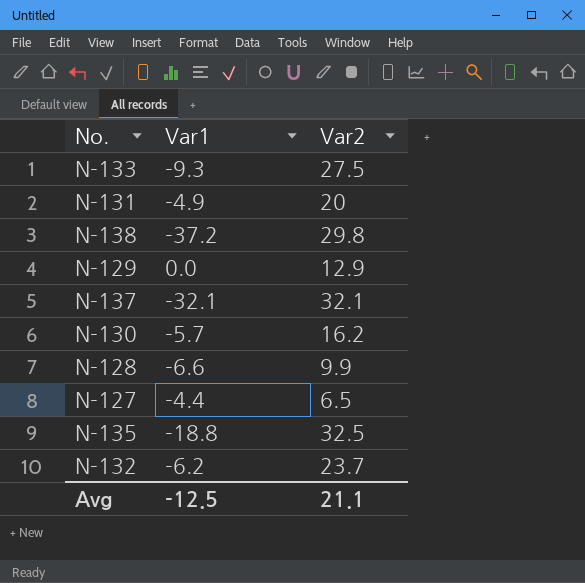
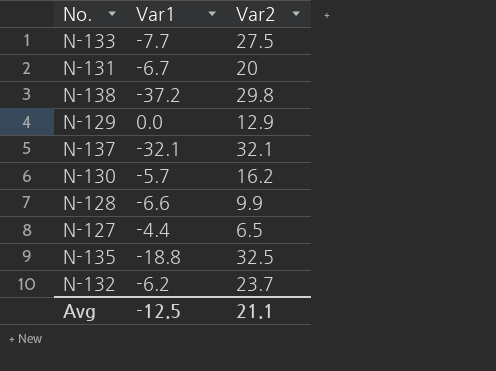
N-133 | Var1: -9.3 -> -7.7
N-131 | Var1: -4.9 -> -6.7

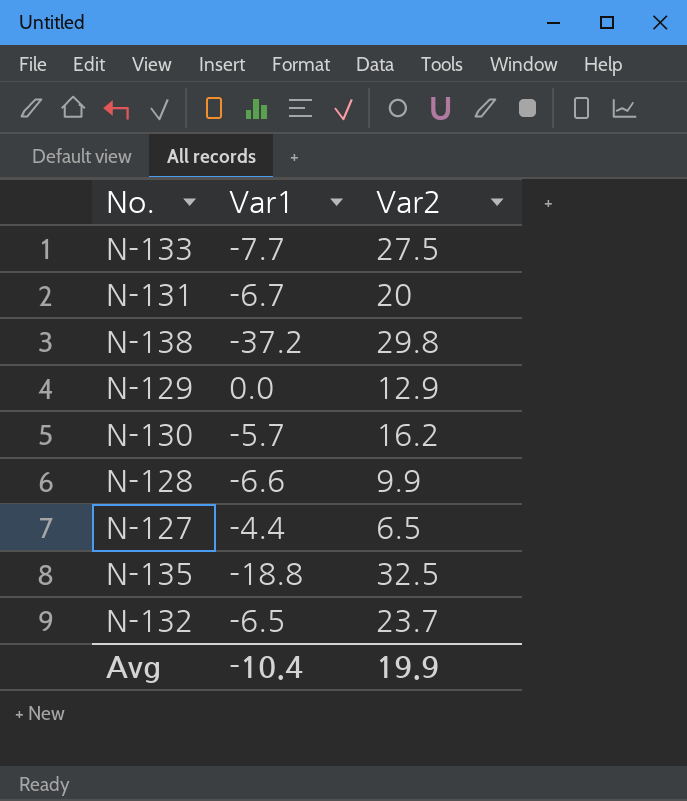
row N-137: -32.1 | 32.1 -> none
N-132 | Var1: -6.2 -> -6.5
Avg | Var1: -12.5 -> -10.4
Avg | Var2: 21.1 -> 19.9

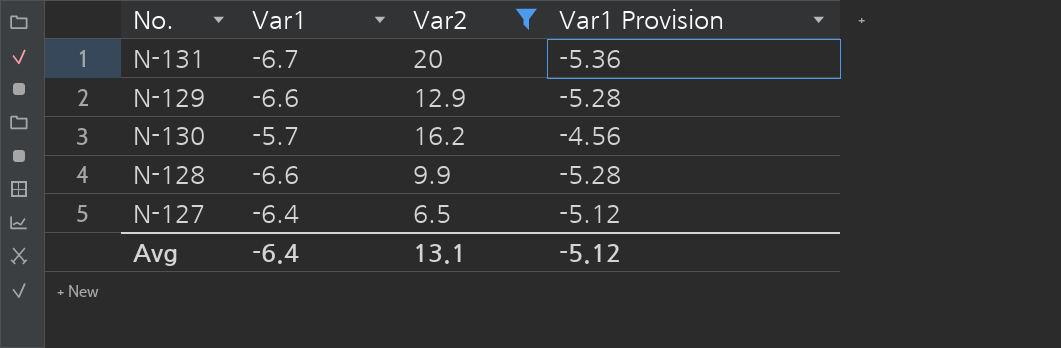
filter: none -> Var2 <= 20
column Var1 Provision | formula: none -> [Var1] * 0.8
N-129 | Var1: 0.0 -> -6.6
N-127 | Var1: -4.4 -> -6.4
Avg | Var1: -10.4 -> -6.4
Avg | Var2: 19.9 -> 13.1

